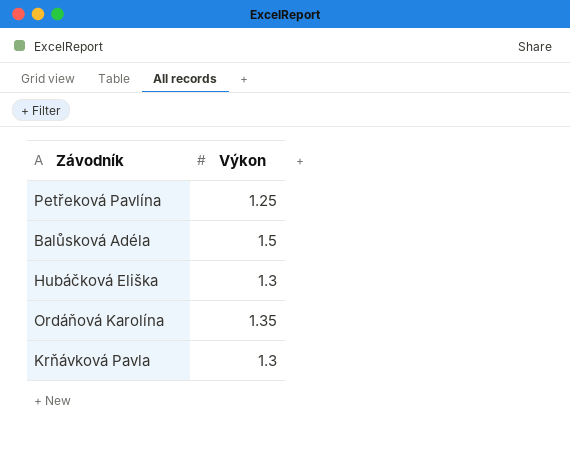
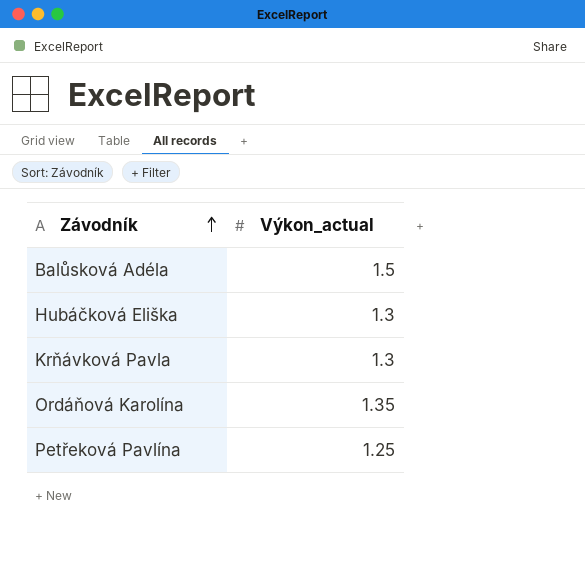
row order: none -> Závodník ascending
column name: Výkon -> Výkon_actual

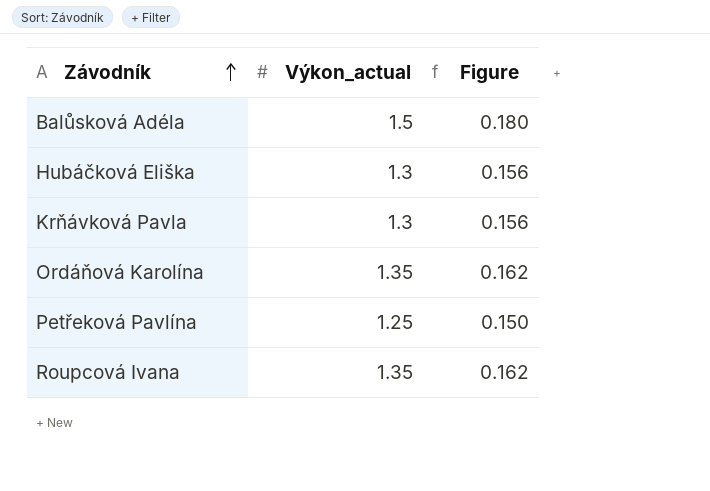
column Figure | formula: none -> [Výkon_actual] * 0.12
row Roupcová Ivana: none -> 1.35 | 0.162

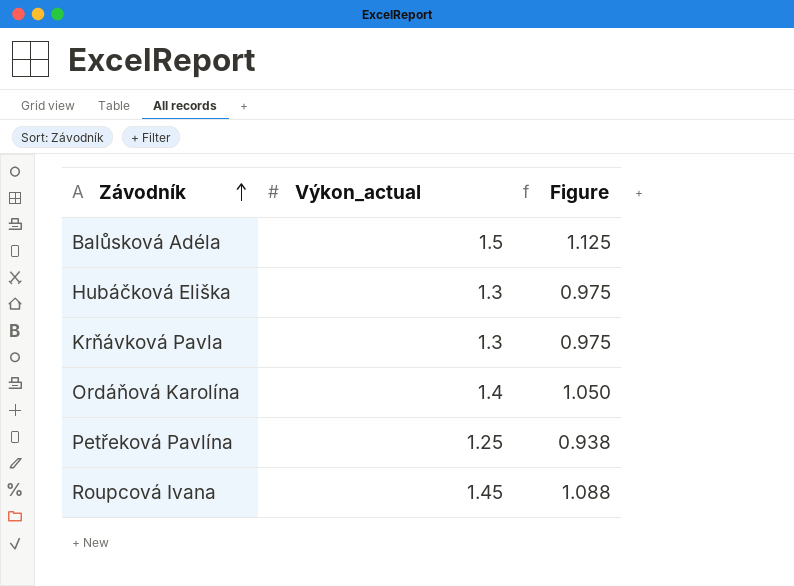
column Figure | formula: [Výkon_actual] * 0.12 -> [Výkon_actual] * 0.75
Ordáňová Karolína | Výkon_actual: 1.35 -> 1.4
Roupcová Ivana | Výkon_actual: 1.35 -> 1.45

